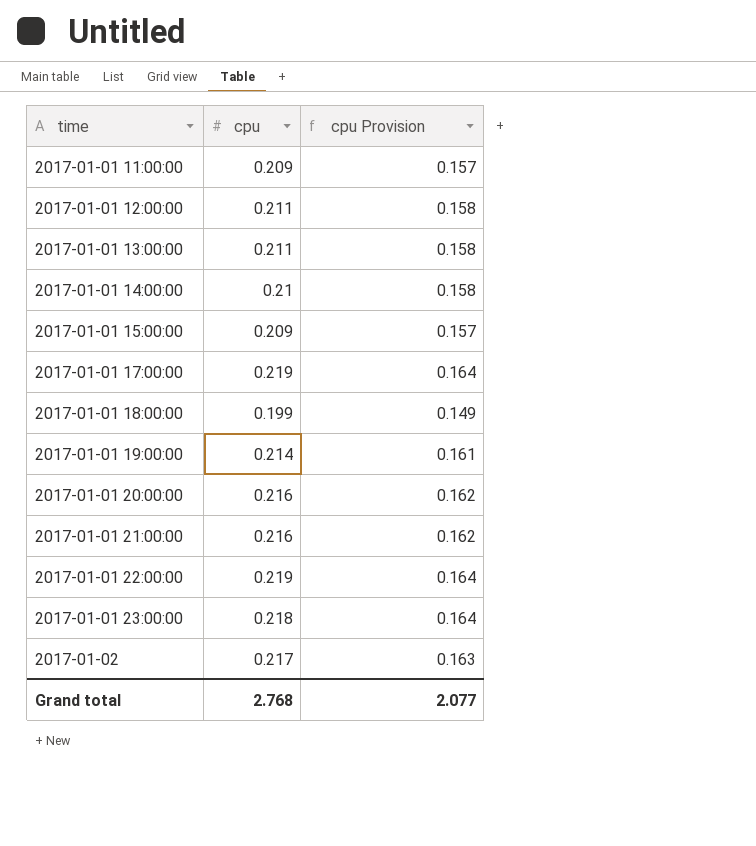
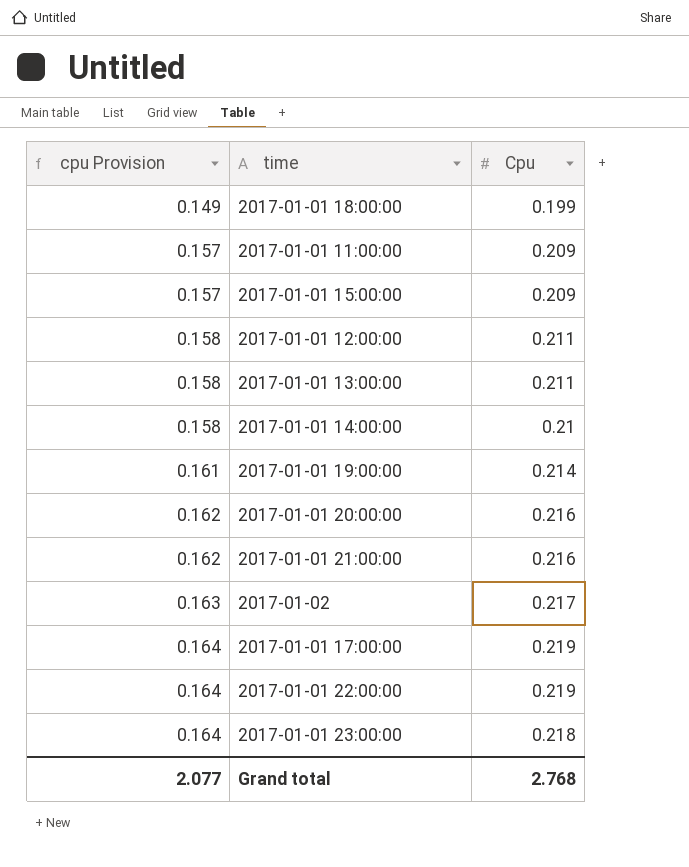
row order: time ascending -> cpu Provision ascending
column cpu Provision | position: 3 -> 1
column name: cpu -> Cpu

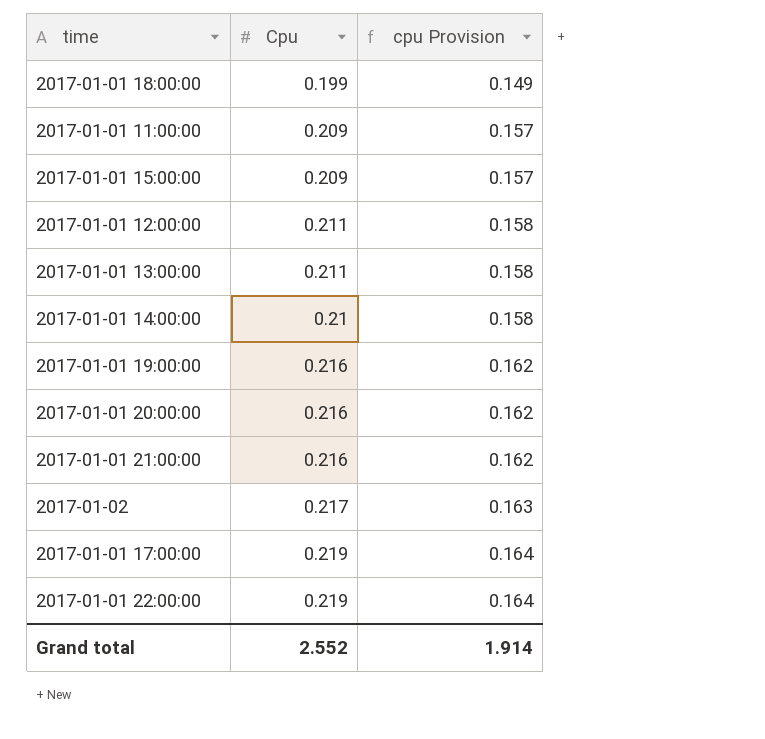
column cpu Provision | position: 1 -> 3
row 2017-01-01 23:00:00: 0.164 | 0.218 -> none
2017-01-01 19:00:00 | Cpu: 0.214 -> 0.216
2017-01-01 19:00:00 | cpu Provision: 0.161 -> 0.162
Grand total | Cpu: 2.768 -> 2.552
Grand total | cpu Provision: 2.077 -> 1.914

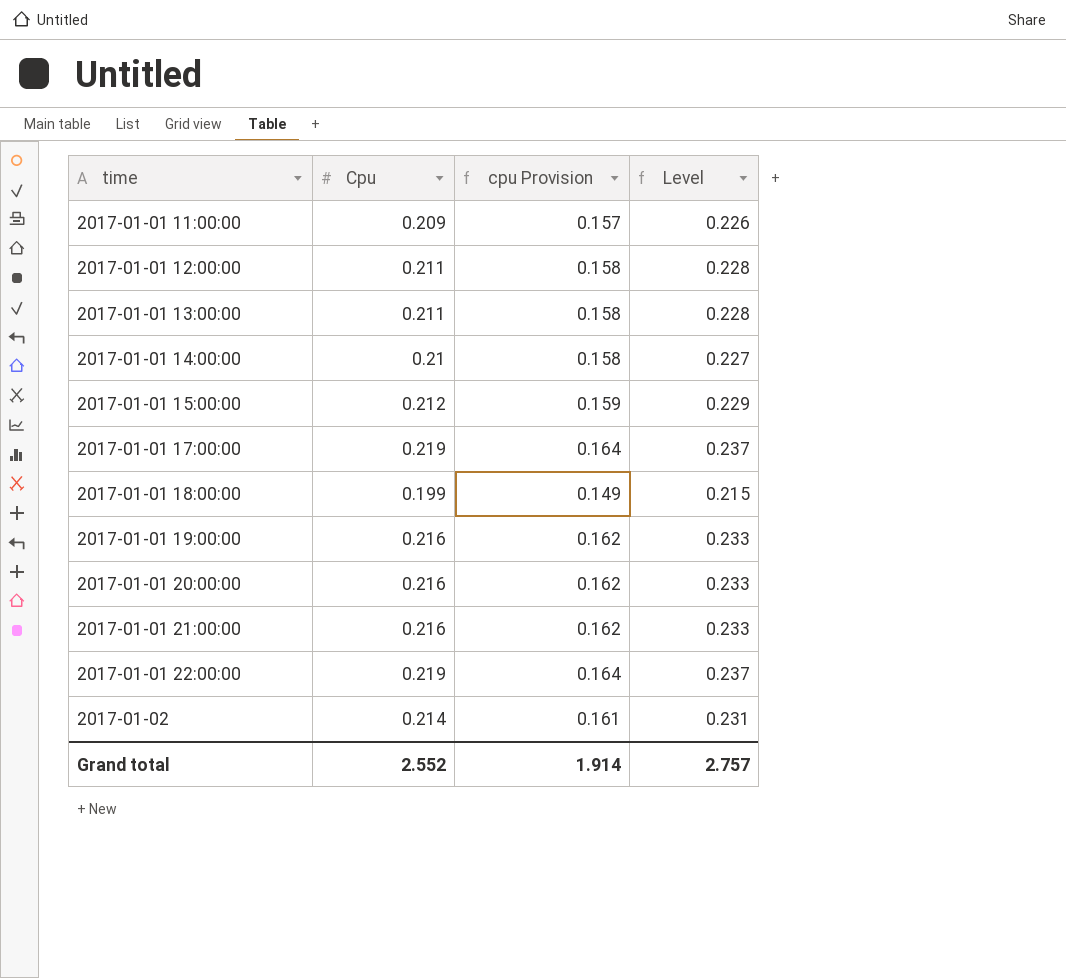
row order: cpu Provision ascending -> time ascending
column Level | formula: none -> [Cpu] * 1.08
2017-01-01 15:00:00 | Cpu: 0.209 -> 0.212
2017-01-01 15:00:00 | cpu Provision: 0.157 -> 0.159
2017-01-02 | Cpu: 0.217 -> 0.214
2017-01-02 | cpu Provision: 0.163 -> 0.161

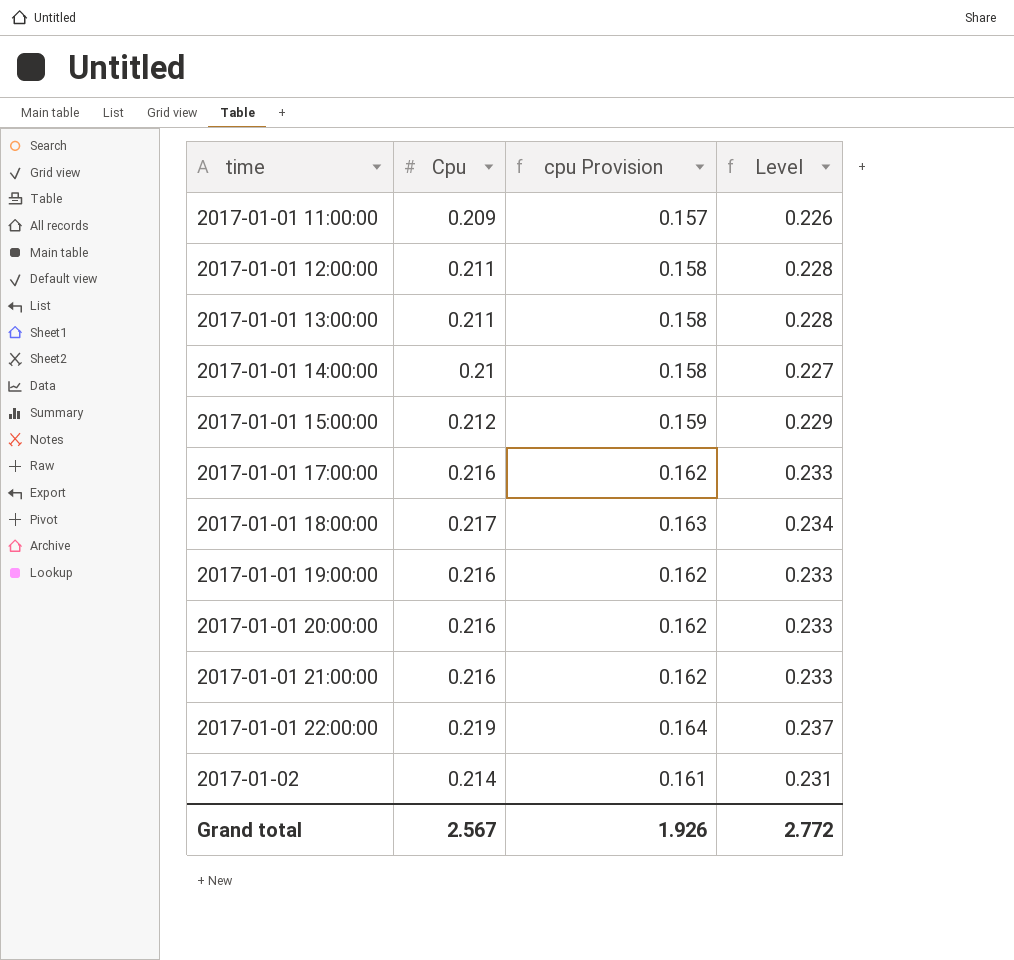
2017-01-01 17:00:00 | Cpu: 0.219 -> 0.216
2017-01-01 17:00:00 | cpu Provision: 0.164 -> 0.162
2017-01-01 17:00:00 | Level: 0.237 -> 0.233
2017-01-01 18:00:00 | Cpu: 0.199 -> 0.217
2017-01-01 18:00:00 | cpu Provision: 0.149 -> 0.163
2017-01-01 18:00:00 | Level: 0.215 -> 0.234
Grand total | Cpu: 2.552 -> 2.567
Grand total | cpu Provision: 1.914 -> 1.926
Grand total | Level: 2.757 -> 2.772

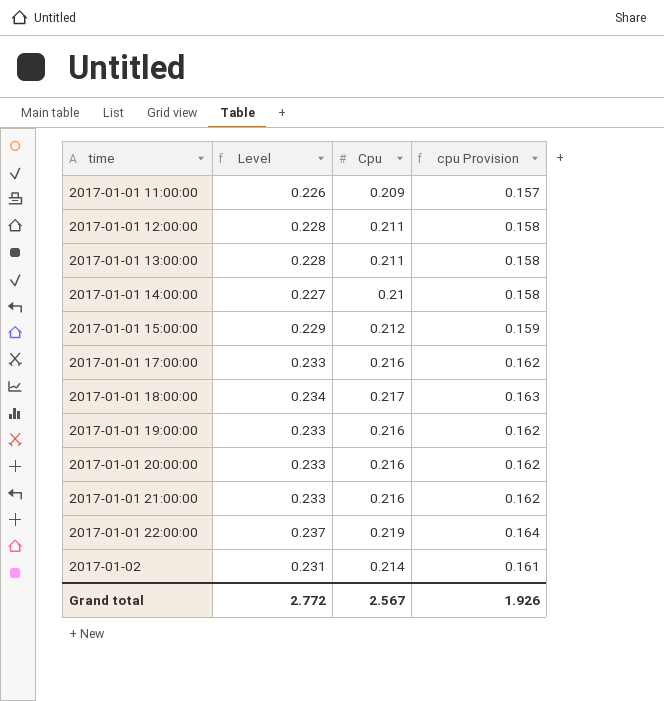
column Level | position: 4 -> 2

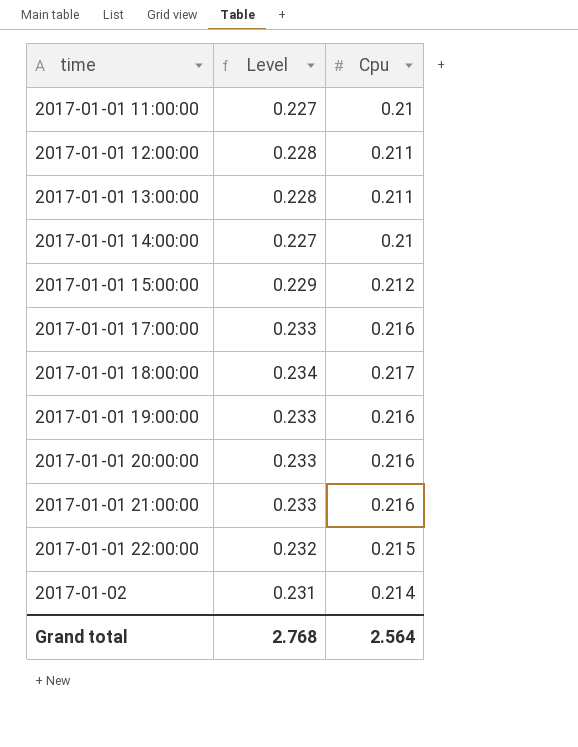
column cpu Provision | formula: [Cpu] * 0.75 -> none
2017-01-01 11:00:00 | Level: 0.226 -> 0.227
2017-01-01 11:00:00 | Cpu: 0.209 -> 0.21
2017-01-01 22:00:00 | Level: 0.237 -> 0.232
2017-01-01 22:00:00 | Cpu: 0.219 -> 0.215
Grand total | Level: 2.772 -> 2.768
Grand total | Cpu: 2.567 -> 2.564

